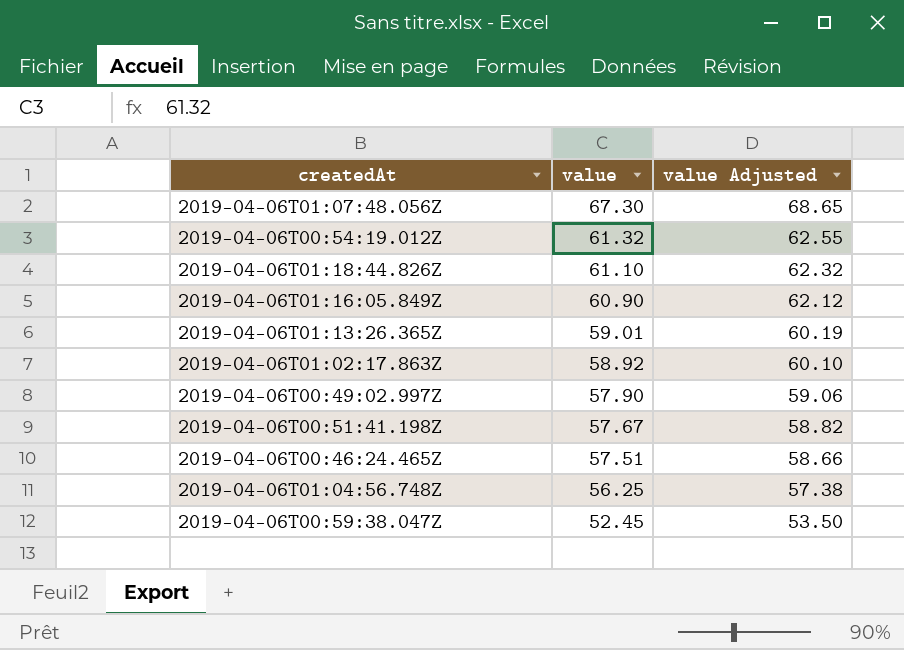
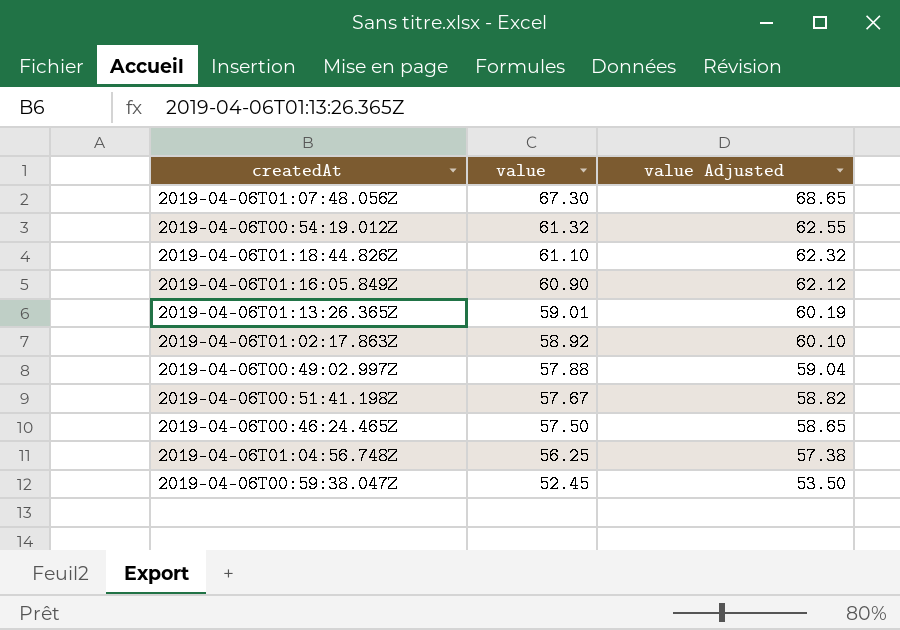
2019-04-06T00:49:02.997Z | value: 57.90 -> 57.88
2019-04-06T00:49:02.997Z | value Adjusted: 59.06 -> 59.04
2019-04-06T00:46:24.465Z | value: 57.51 -> 57.50
2019-04-06T00:46:24.465Z | value Adjusted: 58.66 -> 58.65

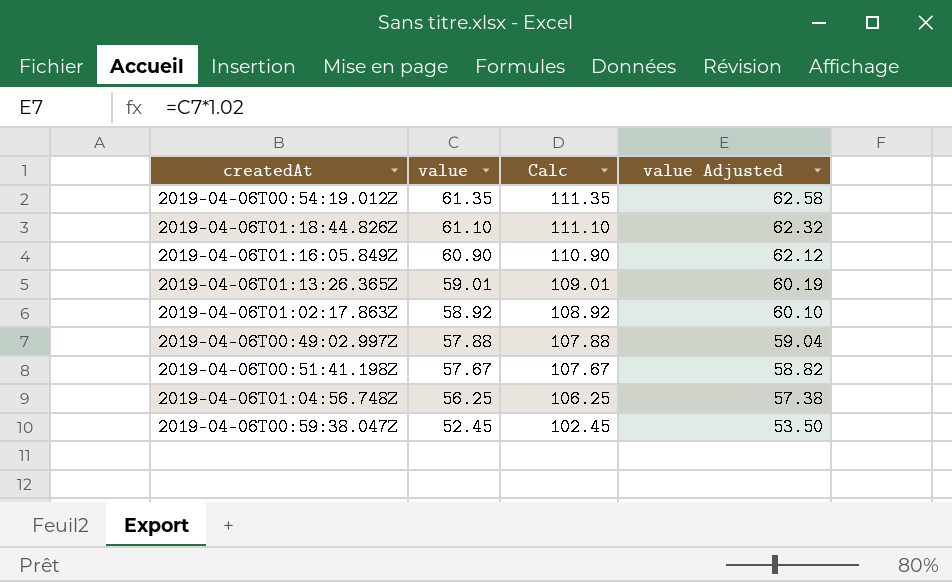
column Calc | formula: none -> [value] + 50
row 2019-04-06T01:07:48.056Z: 67.30 | 68.65 -> none
row 2019-04-06T00:46:24.465Z: 57.50 | 58.65 -> none
2019-04-06T00:54:19.012Z | value: 61.32 -> 61.35
2019-04-06T00:54:19.012Z | value Adjusted: 62.55 -> 62.58

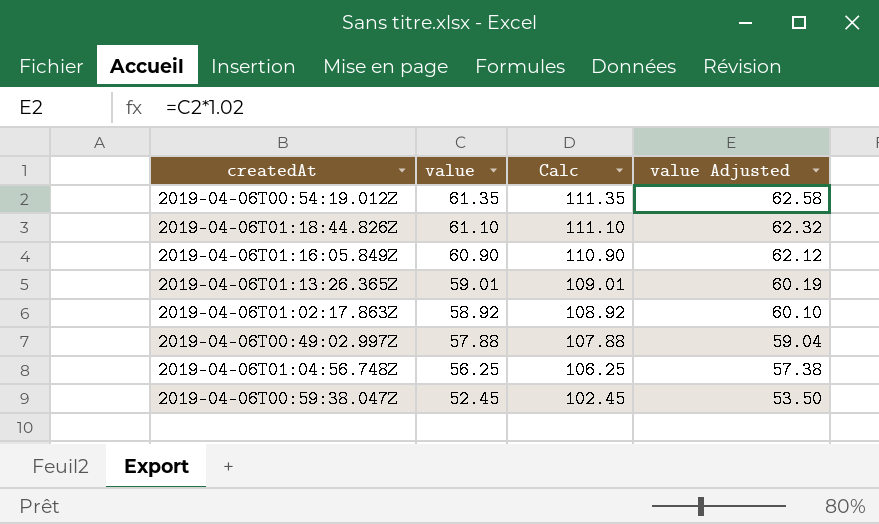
row 2019-04-06T00:51:41.198Z: 57.67 | 107.67 | 58.82 -> none

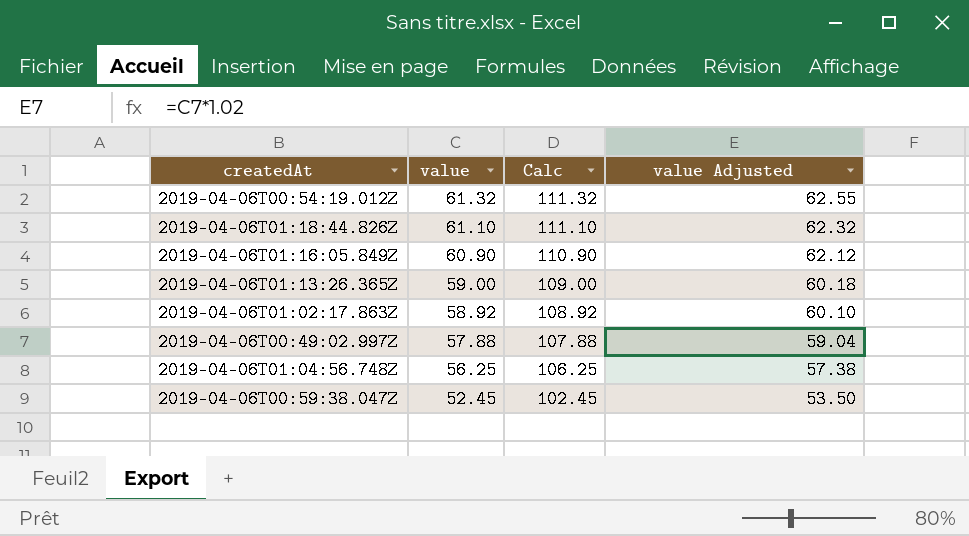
2019-04-06T00:54:19.012Z | value: 61.35 -> 61.32
2019-04-06T00:54:19.012Z | Calc: 111.35 -> 111.32
2019-04-06T00:54:19.012Z | value Adjusted: 62.58 -> 62.55
2019-04-06T01:13:26.365Z | value: 59.01 -> 59.00
2019-04-06T01:13:26.365Z | Calc: 109.01 -> 109.00
2019-04-06T01:13:26.365Z | value Adjusted: 60.19 -> 60.18

